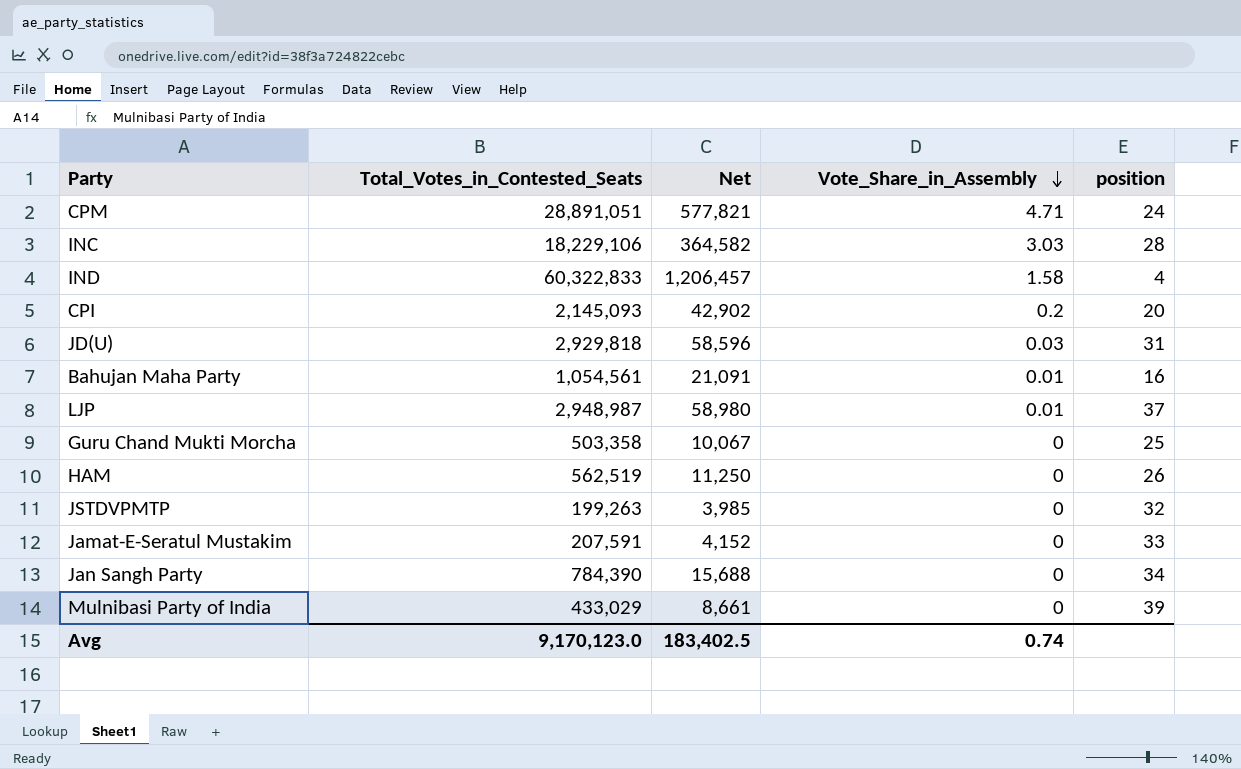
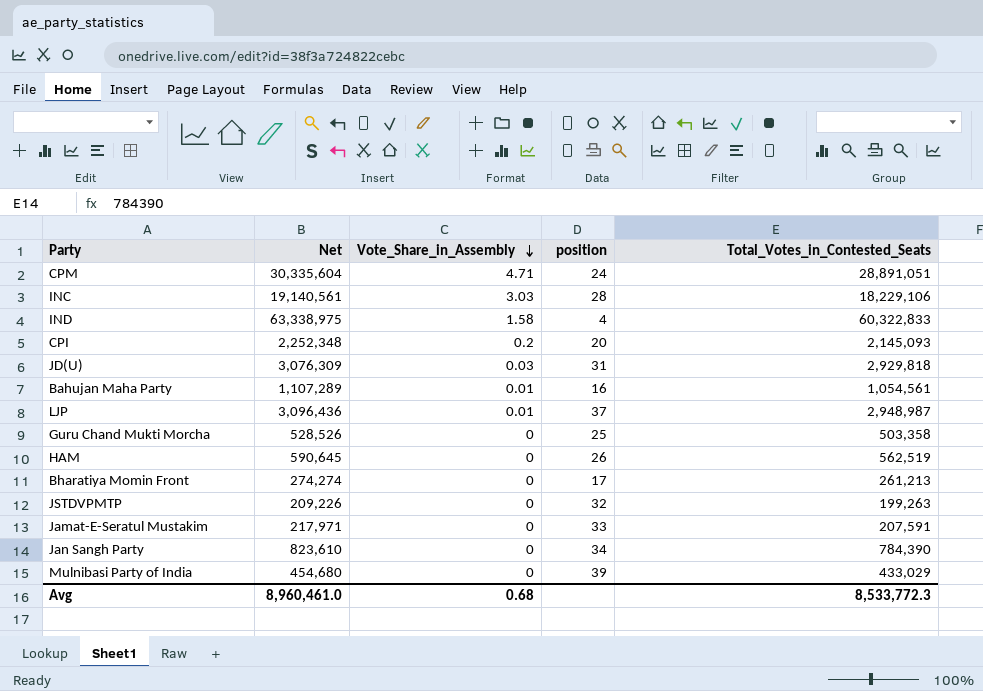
column Net | formula: [Total_Votes_in_Contested_Seats] * 0.02 -> [Total_Votes_in_Contested_Seats] * 1.05
column Total_Votes_in_Contested_Seats | position: 2 -> 5
row Bharatiya Momin Front: none -> 274,274 | 0 | 17 | 261,213
Avg | Net: 183,402.5 -> 8,960,461.0
Avg | Vote_Share_in_Assembly: 0.74 -> 0.68
Avg | Total_Votes_in_Contested_Seats: 9,170,123.0 -> 8,533,772.3

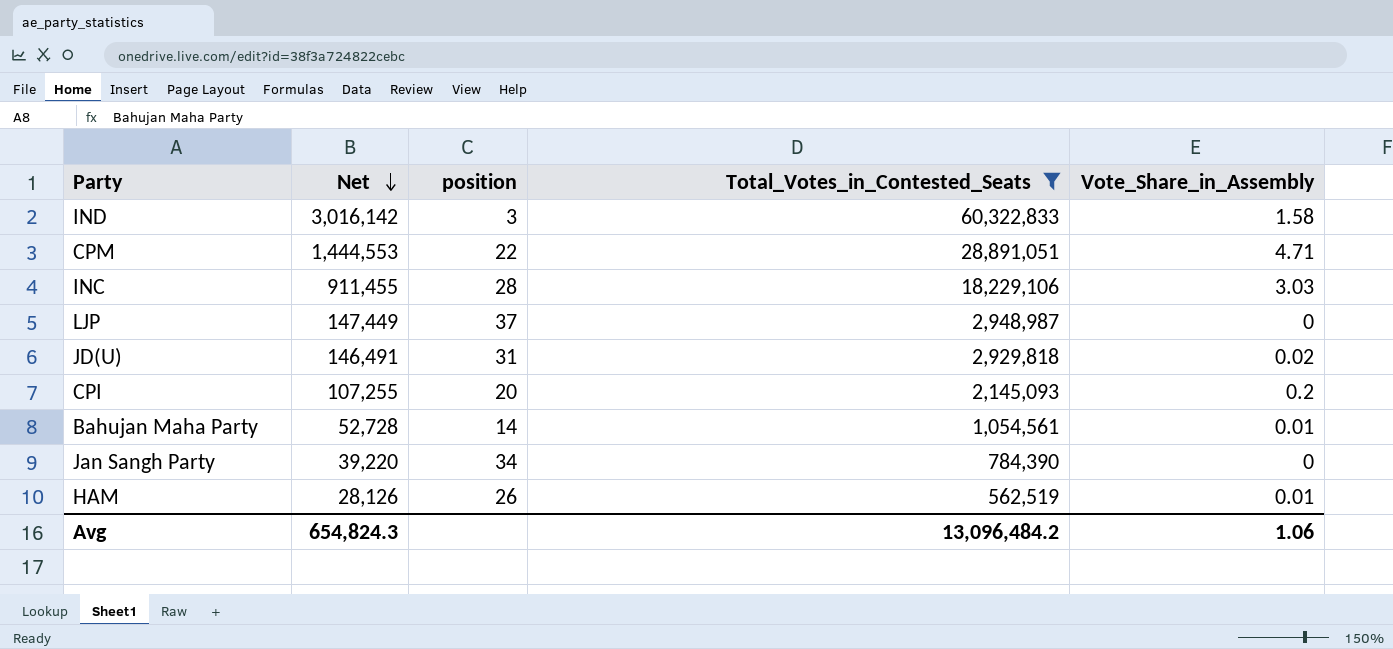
filter: none -> Total_Votes_in_Contested_Seats >= 562,519
row order: Vote_Share_in_Assembly descending -> Net descending
column Net | formula: [Total_Votes_in_Contested_Seats] * 1.05 -> [Total_Votes_in_Contested_Seats] * 0.05
column Vote_Share_in_Assembly | position: 3 -> 5
IND | position: 4 -> 3
CPM | position: 24 -> 22
LJP | Vote_Share_in_Assembly: 0.01 -> 0
JD(U) | Vote_Share_in_Assembly: 0.03 -> 0.02
Bahujan Maha Party | position: 16 -> 14
HAM | Vote_Share_in_Assembly: 0 -> 0.01
Avg | Net: 8,960,461.0 -> 654,824.3
Avg | Total_Votes_in_Contested_Seats: 8,533,772.3 -> 13,096,484.2
Avg | Vote_Share_in_Assembly: 0.68 -> 1.06

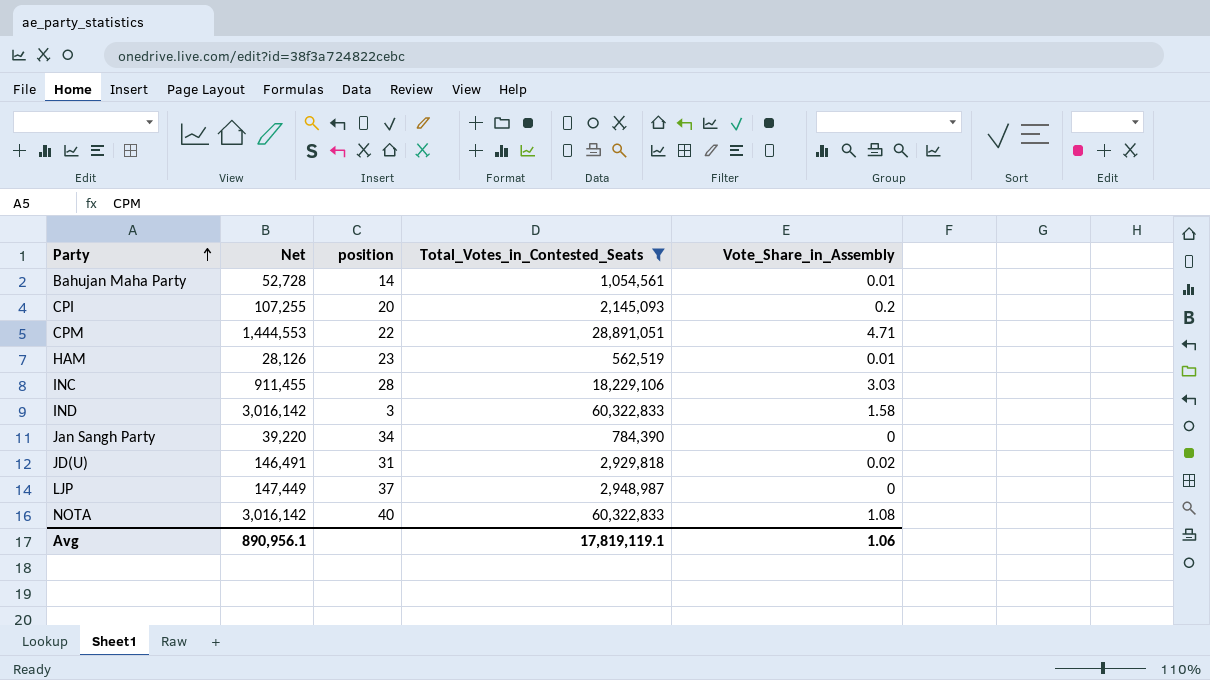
row order: Net descending -> Party ascending
HAM | position: 26 -> 23
row NOTA: none -> 3,016,142 | 40 | 60,322,833 | 1.08
Avg | Net: 654,824.3 -> 890,956.1
Avg | Total_Votes_in_Contested_Seats: 13,096,484.2 -> 17,819,119.1

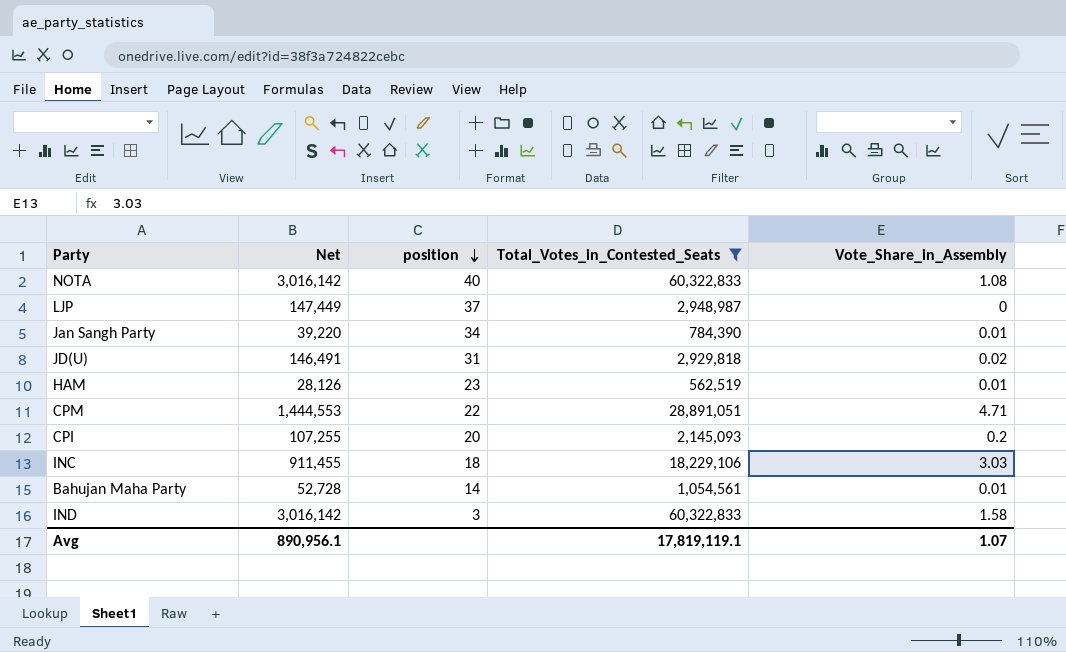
row order: Party ascending -> position descending
Jan Sangh Party | Vote_Share_in_Assembly: 0 -> 0.01
INC | position: 28 -> 18
Avg | Vote_Share_in_Assembly: 1.06 -> 1.07

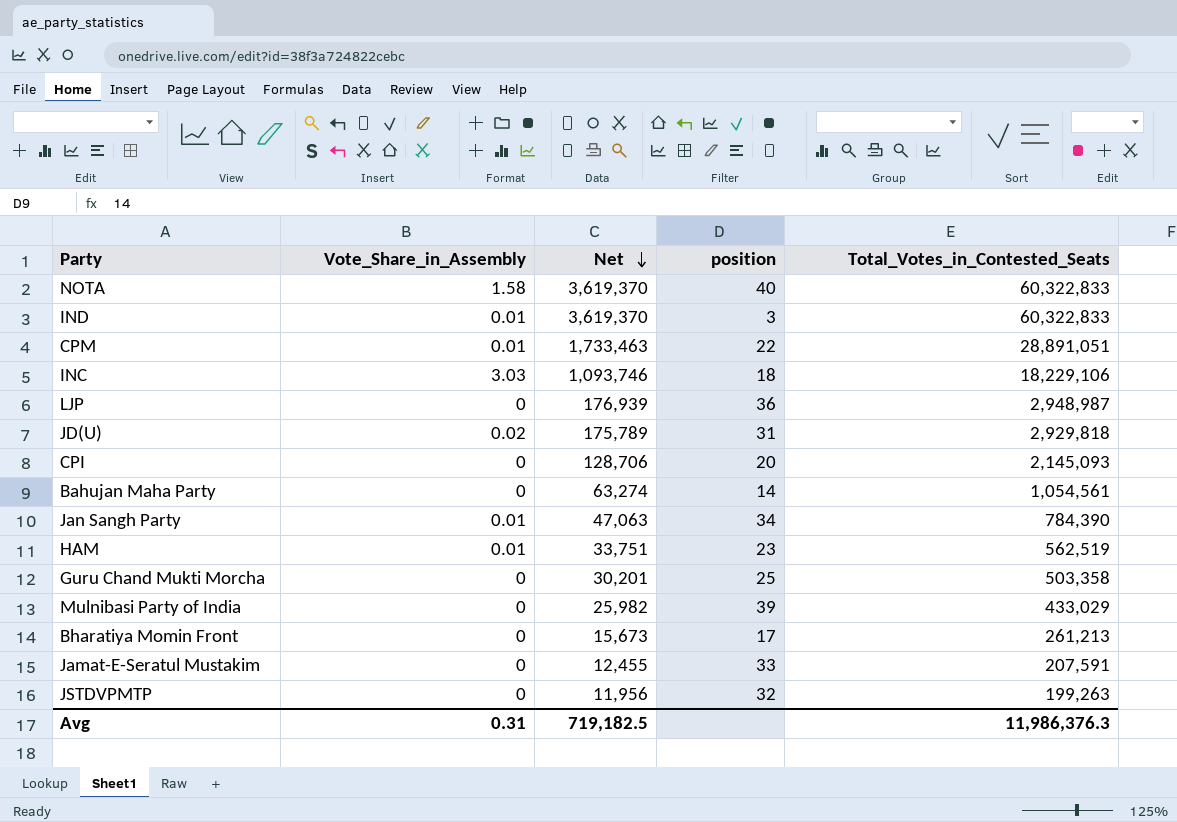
filter: Total_Votes_in_Contested_Seats >= 562,519 -> none
row order: position descending -> Net descending
column Vote_Share_in_Assembly | position: 5 -> 2
column Net | formula: [Total_Votes_in_Contested_Seats] * 0.05 -> [Total_Votes_in_Contested_Seats] * 0.06
NOTA | Vote_Share_in_Assembly: 1.08 -> 1.58
IND | Vote_Share_in_Assembly: 1.58 -> 0.01
CPM | Vote_Share_in_Assembly: 4.71 -> 0.01
LJP | position: 37 -> 36
CPI | Vote_Share_in_Assembly: 0.2 -> 0
Bahujan Maha Party | Vote_Share_in_Assembly: 0.01 -> 0
Avg | Vote_Share_in_Assembly: 1.07 -> 0.31
Avg | Net: 890,956.1 -> 719,182.5
Avg | Total_Votes_in_Contested_Seats: 17,819,119.1 -> 11,986,376.3

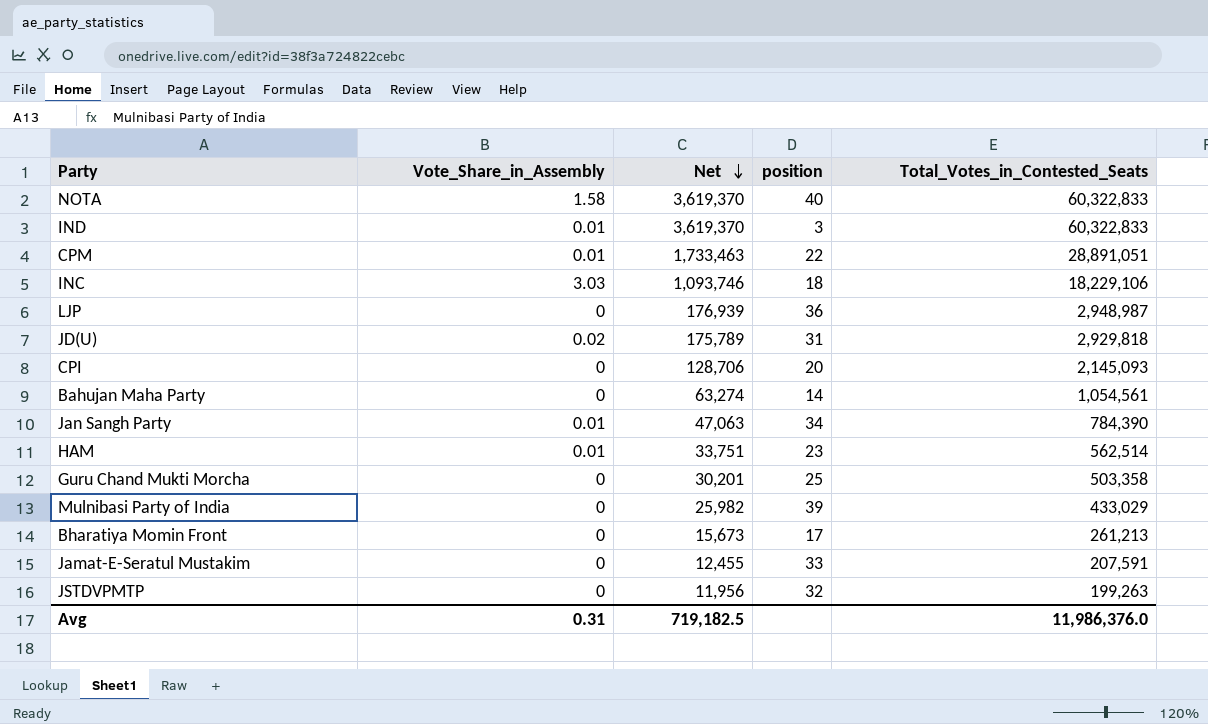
HAM | Total_Votes_in_Contested_Seats: 562,519 -> 562,514
Avg | Total_Votes_in_Contested_Seats: 11,986,376.3 -> 11,986,376.0

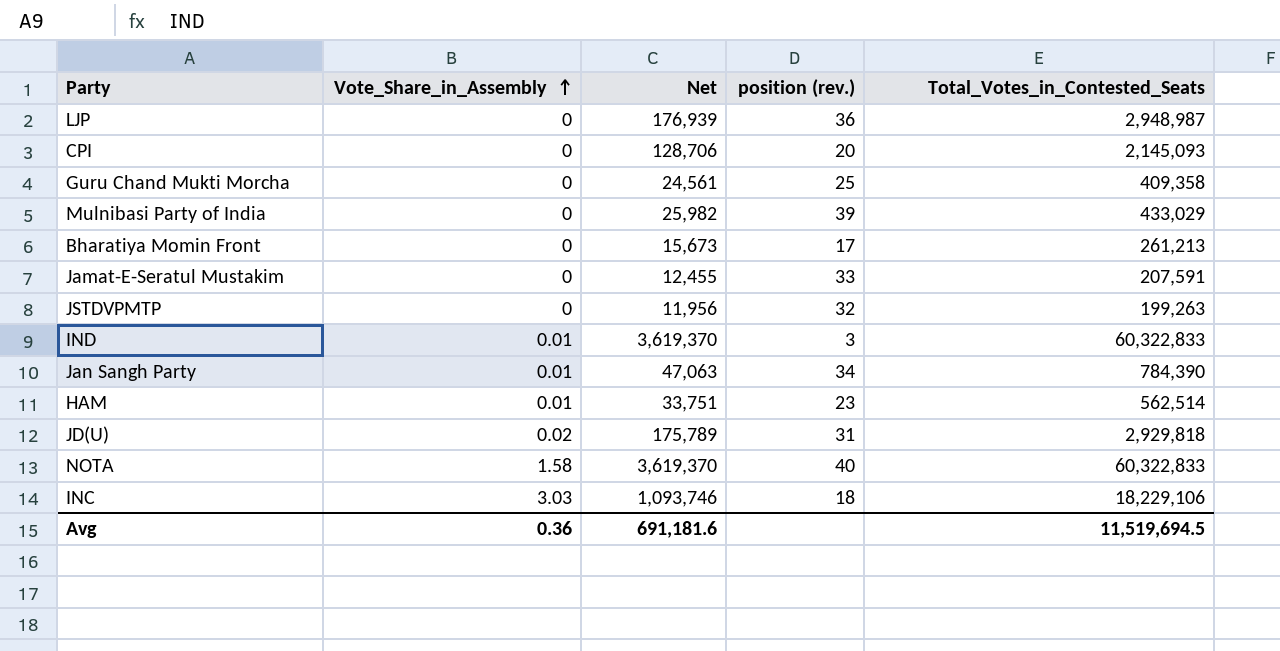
row order: Net descending -> Vote_Share_in_Assembly ascending
column name: position -> position (rev.)
row CPM: 0.01 | 1,733,463 | 22 | 28,891,051 -> none
row Bahujan Maha Party: 0 | 63,274 | 14 | 1,054,561 -> none
Guru Chand Mukti Morcha | Net: 30,201 -> 24,561
Guru Chand Mukti Morcha | Total_Votes_in_Contested_Seats: 503,358 -> 409,358
Avg | Vote_Share_in_Assembly: 0.31 -> 0.36
Avg | Net: 719,182.5 -> 691,181.6
Avg | Total_Votes_in_Contested_Seats: 11,986,376.0 -> 11,519,694.5

